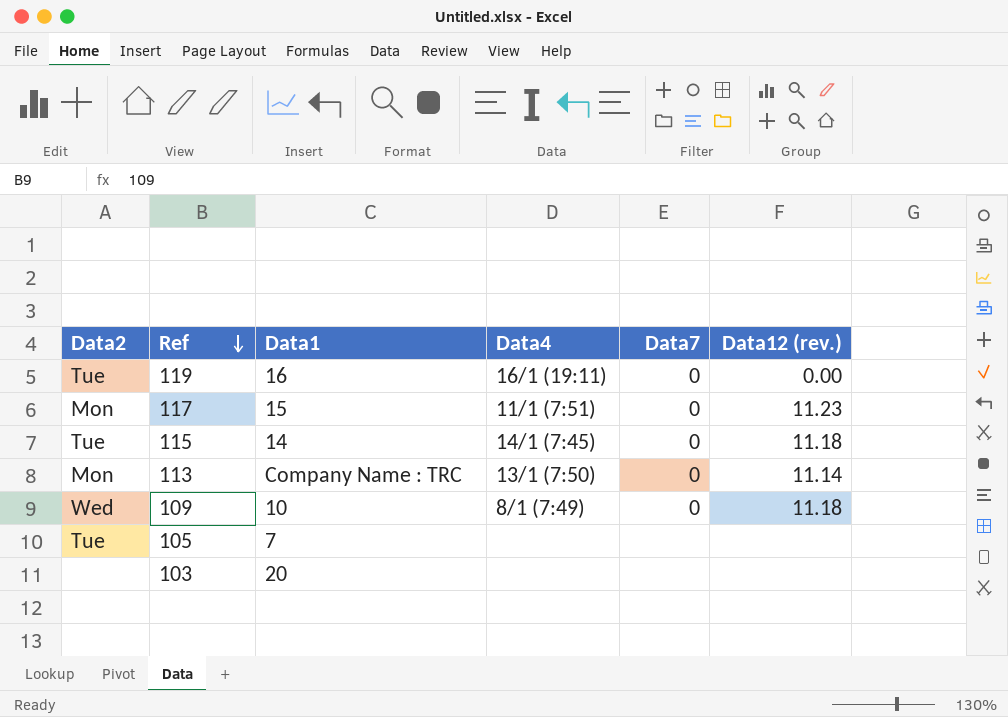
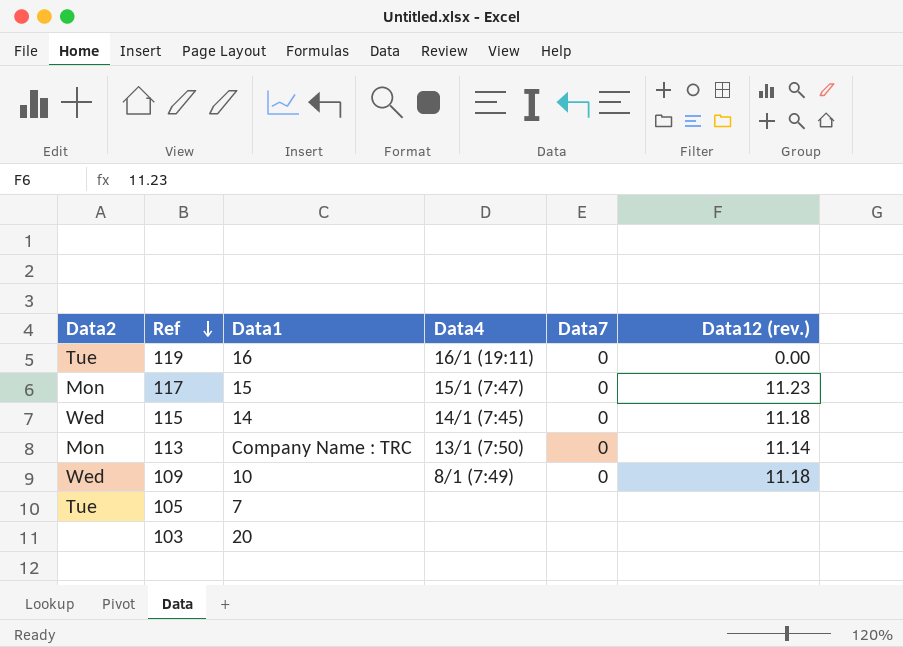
117 | Data4: 11/1 (7:51) -> 15/1 (7:47)
115 | Data2: Tue -> Wed

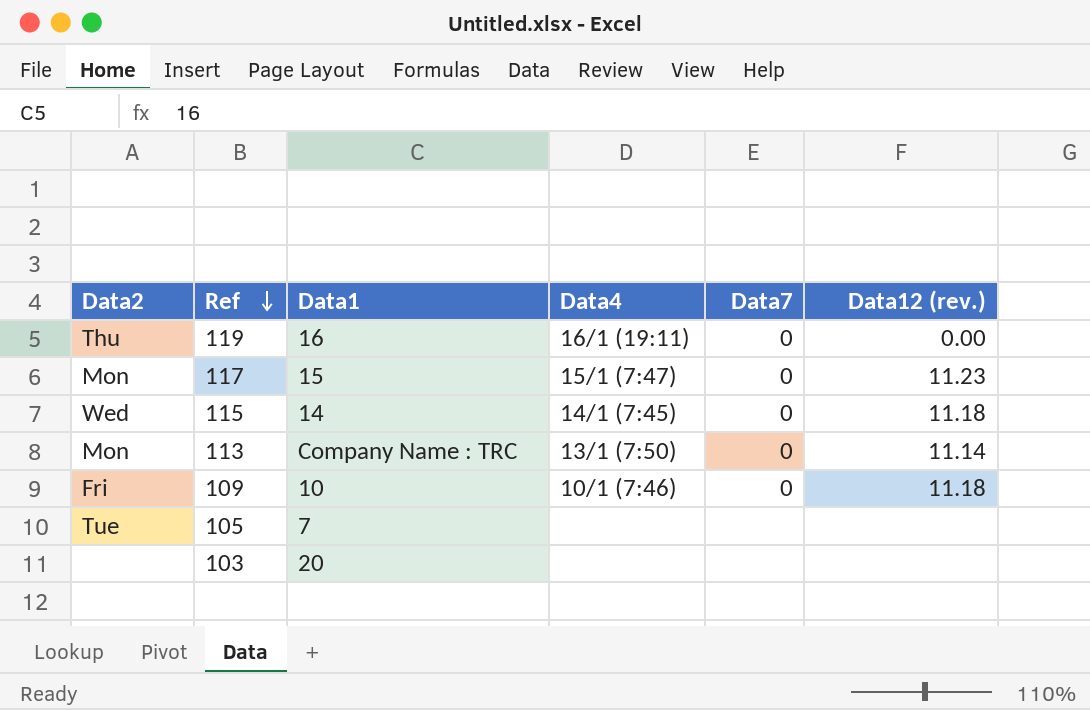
119 | Data2: Tue -> Thu
109 | Data2: Wed -> Fri
109 | Data4: 8/1 (7:49) -> 10/1 (7:46)

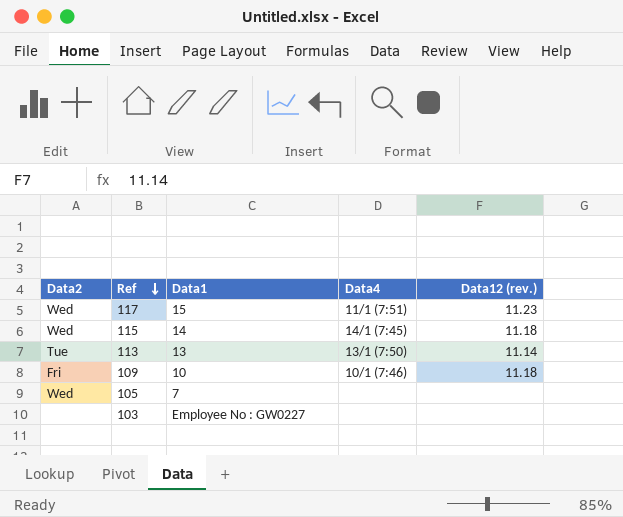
column Data7 | position: 5 -> none
row 119: Thu | 16 | 16/1 (19:11) | 0 | 0.00 -> none
117 | Data2: Mon -> Wed
117 | Data4: 15/1 (7:47) -> 11/1 (7:51)
113 | Data2: Mon -> Tue
113 | Data1: Company Name : TRC -> 13
105 | Data2: Tue -> Wed
103 | Data1: 20 -> Employee No : GW0227

